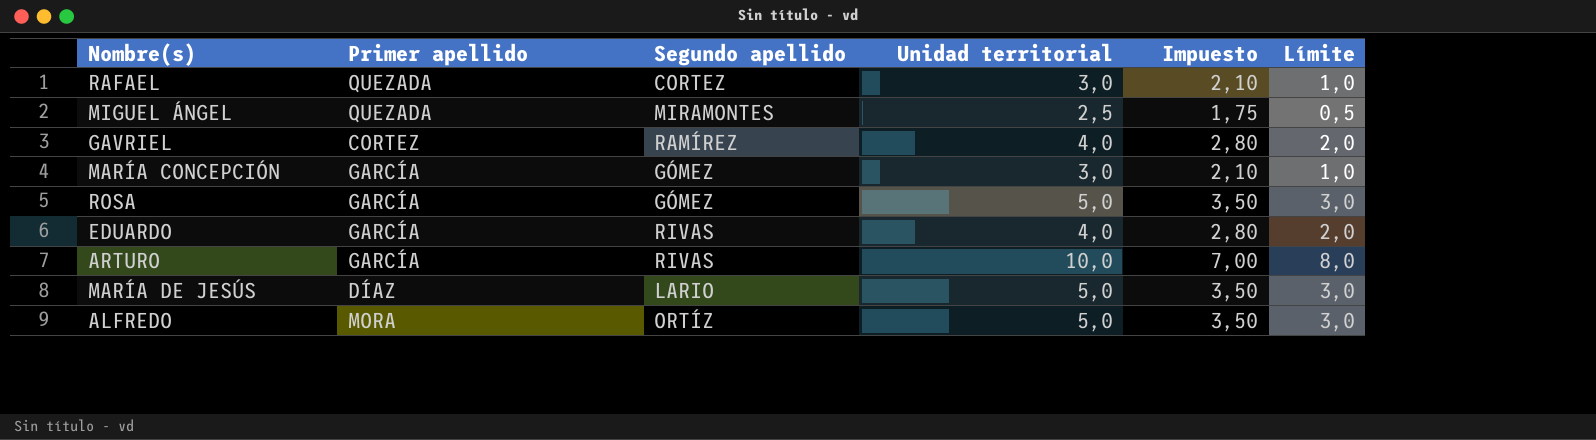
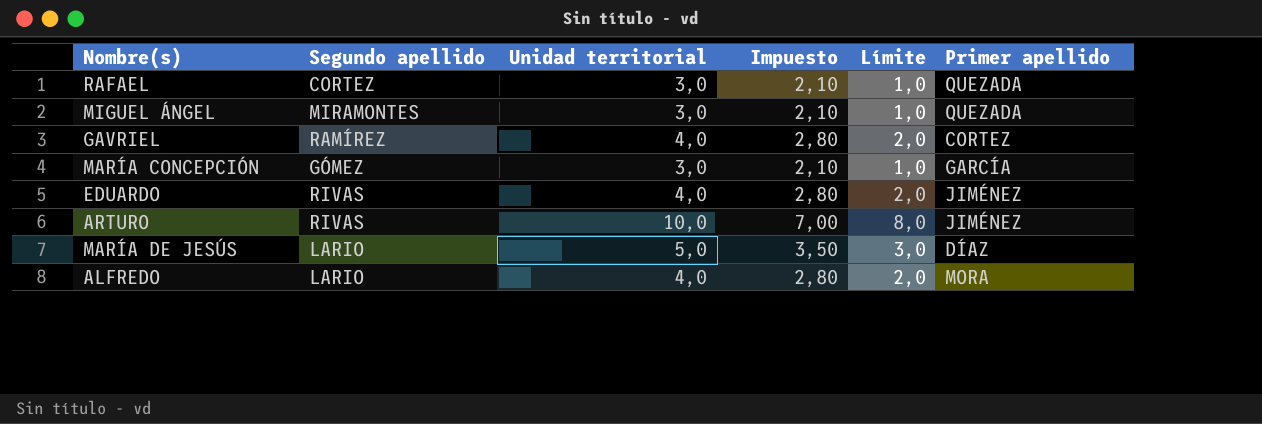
column Primer apellido | position: 2 -> 6
row ROSA: GARCÍA | GÓMEZ | 5,0 | 3,50 | 3,0 -> none
MIGUEL ÁNGEL | Unidad territorial: 2,5 -> 3,0
MIGUEL ÁNGEL | Impuesto: 1,75 -> 2,10
MIGUEL ÁNGEL | Límite: 0,5 -> 1,0
EDUARDO | Primer apellido: GARCÍA -> JIMÉNEZ
ARTURO | Primer apellido: GARCÍA -> JIMÉNEZ
ALFREDO | Segundo apellido: ORTÍZ -> LARIO
ALFREDO | Unidad territorial: 5,0 -> 4,0
ALFREDO | Impuesto: 3,50 -> 2,80
ALFREDO | Límite: 3,0 -> 2,0

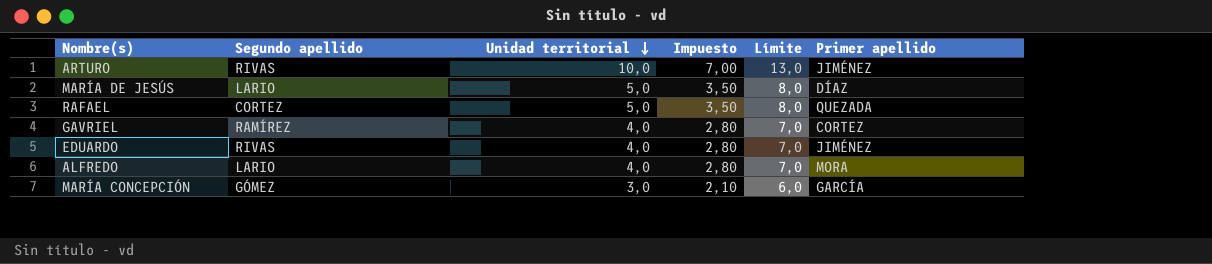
row order: none -> Unidad territorial descending
column Límite | formula: [Unidad territorial] - 2 -> [Unidad territorial] + 3
row MIGUEL ÁNGEL: MIRAMONTES | 3,0 | 2,10 | 1,0 | QUEZADA -> none
RAFAEL | Unidad territorial: 3,0 -> 5,0
RAFAEL | Impuesto: 2,10 -> 3,50

